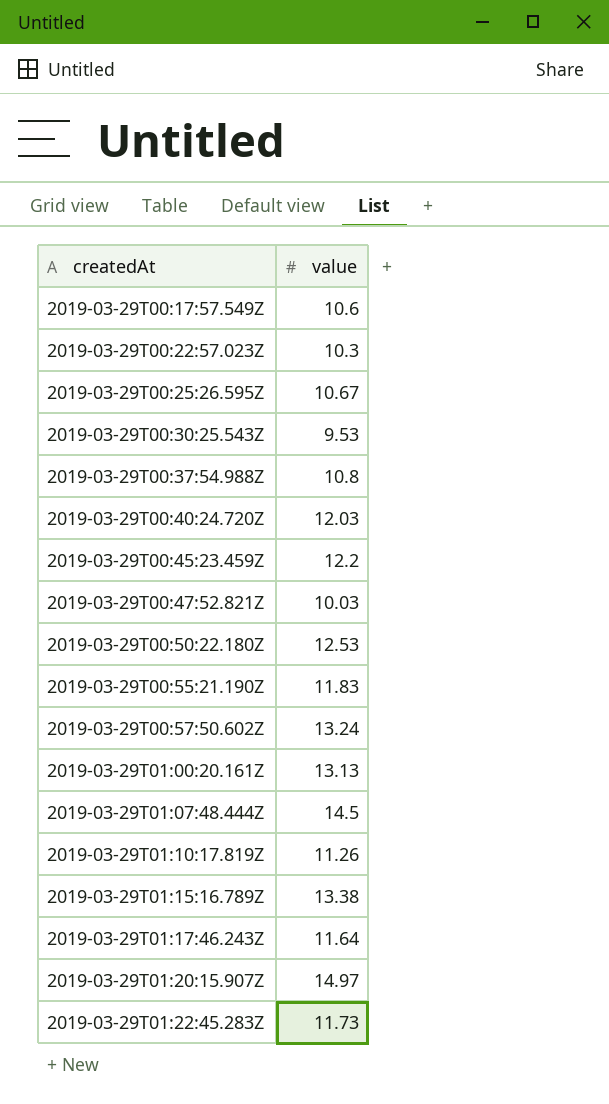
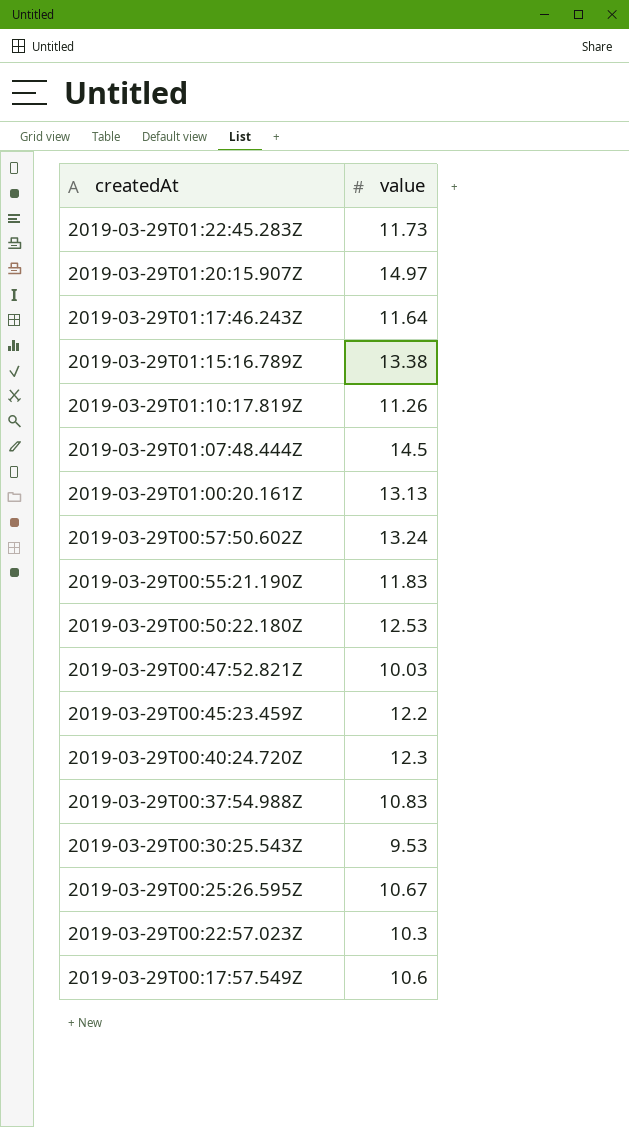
row order: createdAt ascending -> createdAt descending
2019-03-29T00:40:24.720Z | value: 12.03 -> 12.3
2019-03-29T00:37:54.988Z | value: 10.8 -> 10.83

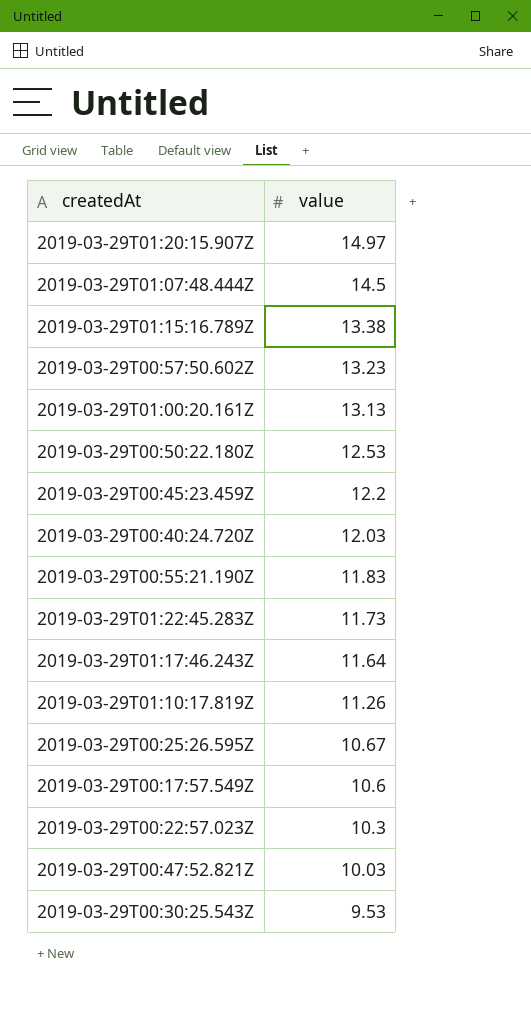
row order: createdAt descending -> value descending
row 2019-03-29T00:37:54.988Z: 10.83 -> none
2019-03-29T00:57:50.602Z | value: 13.24 -> 13.23
2019-03-29T00:40:24.720Z | value: 12.3 -> 12.03

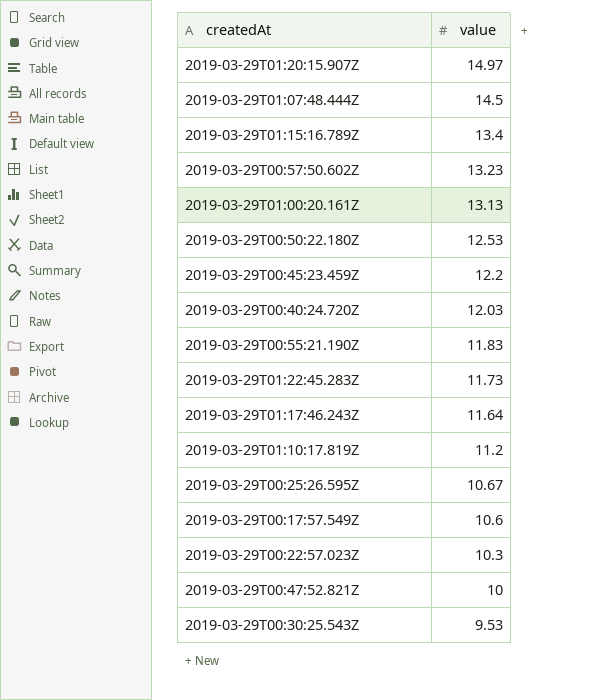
2019-03-29T01:15:16.789Z | value: 13.38 -> 13.4
2019-03-29T01:10:17.819Z | value: 11.26 -> 11.2
2019-03-29T00:47:52.821Z | value: 10.03 -> 10

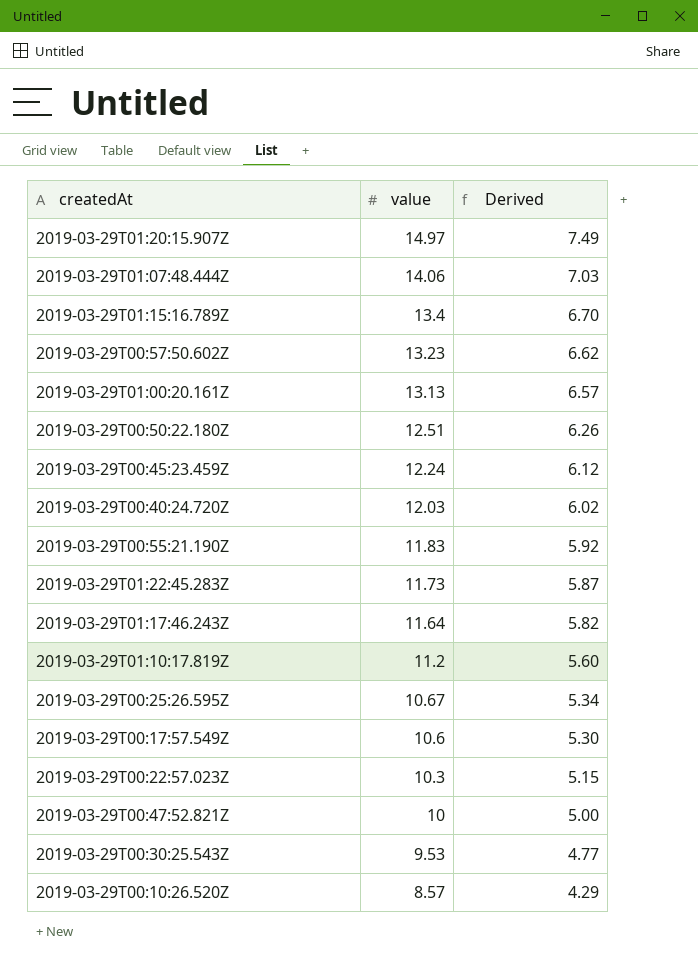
column Derived | formula: none -> [value] * 0.5
2019-03-29T01:07:48.444Z | value: 14.5 -> 14.06
2019-03-29T00:50:22.180Z | value: 12.53 -> 12.51
2019-03-29T00:45:23.459Z | value: 12.2 -> 12.24
row 2019-03-29T00:10:26.520Z: none -> 8.57 | 4.29

